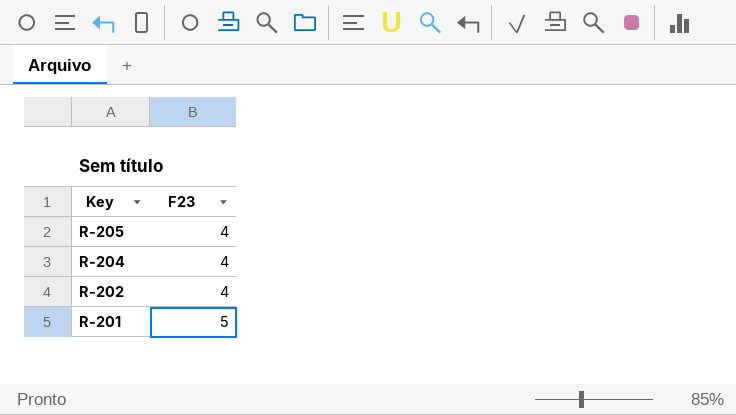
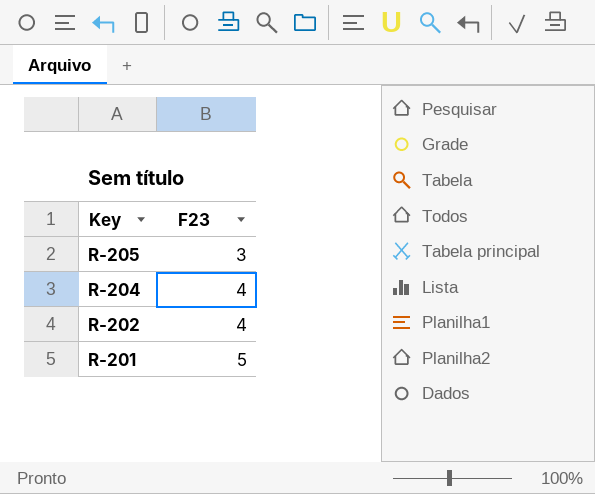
R-205 | F23: 4 -> 3

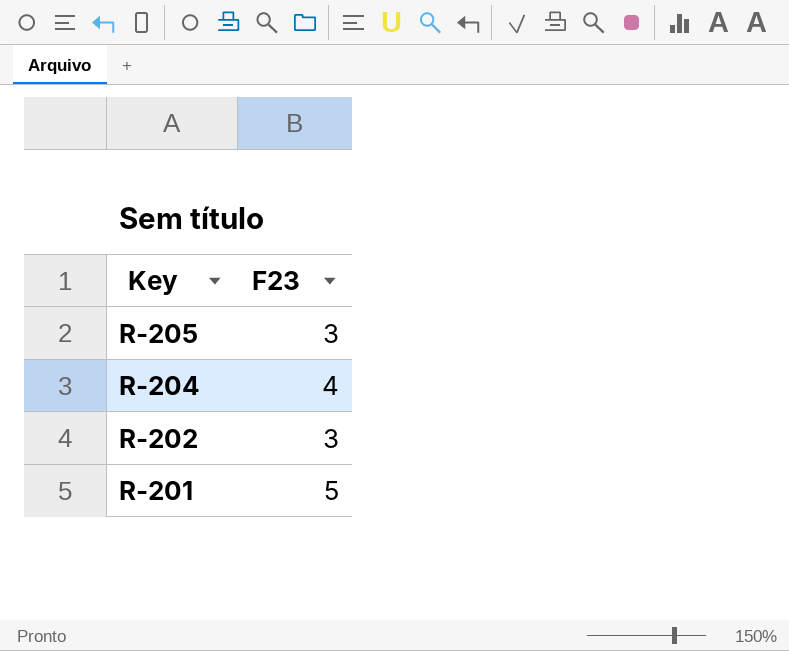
R-202 | F23: 4 -> 3

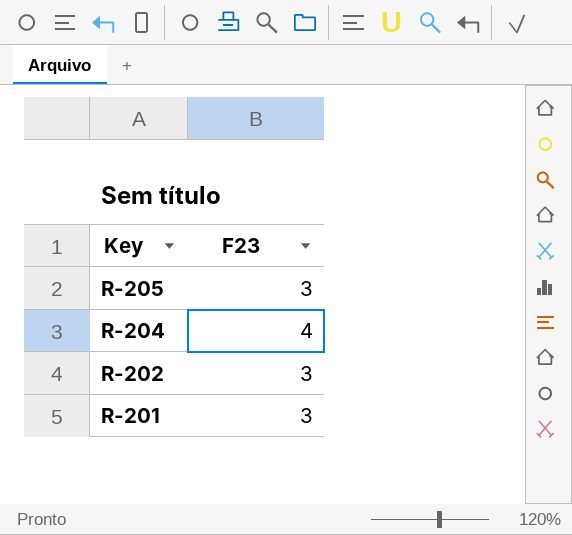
R-201 | F23: 5 -> 3

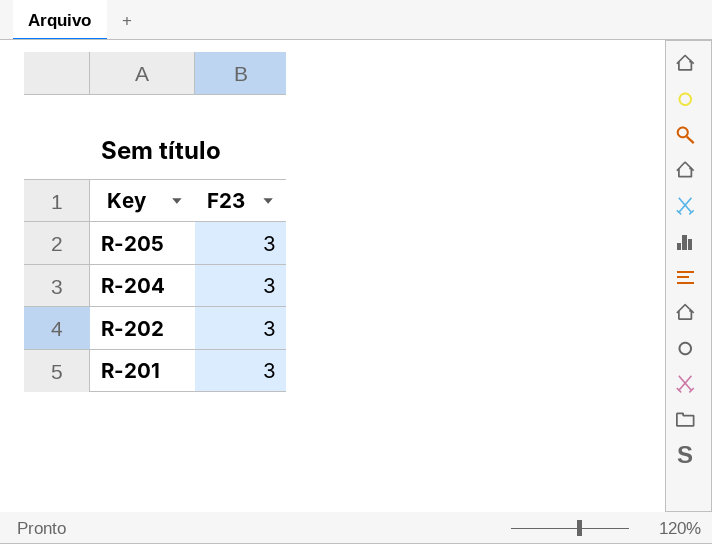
R-204 | F23: 4 -> 3

